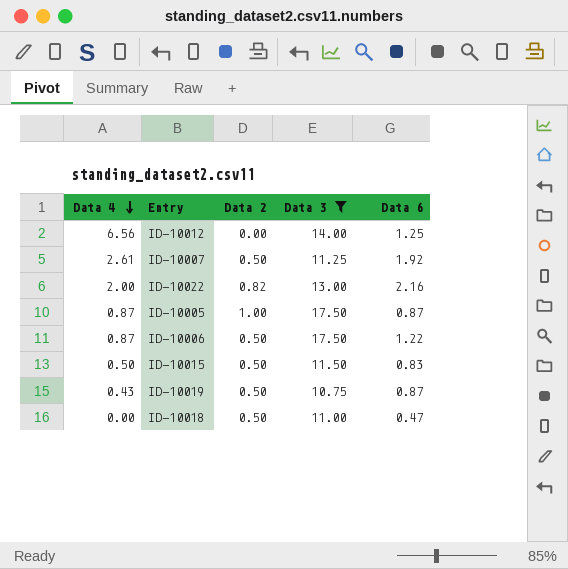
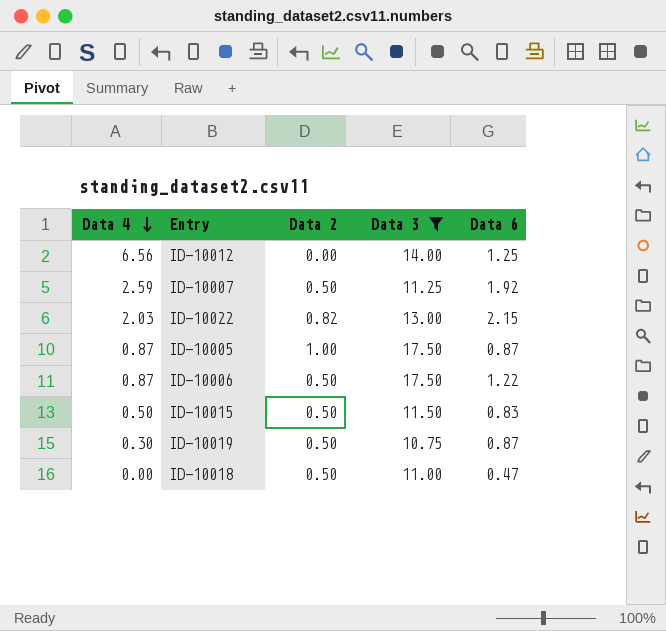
ID-10007 | Data 4: 2.61 -> 2.59
ID-10022 | Data 4: 2.00 -> 2.03
ID-10022 | Data 6: 2.16 -> 2.15
ID-10019 | Data 4: 0.43 -> 0.30

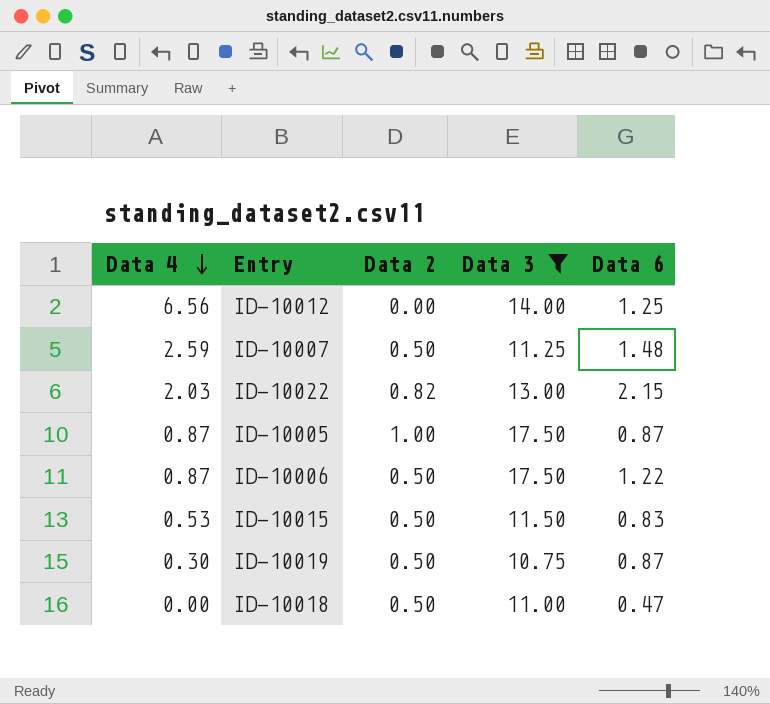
ID-10007 | Data 6: 1.92 -> 1.48
ID-10015 | Data 4: 0.50 -> 0.53

